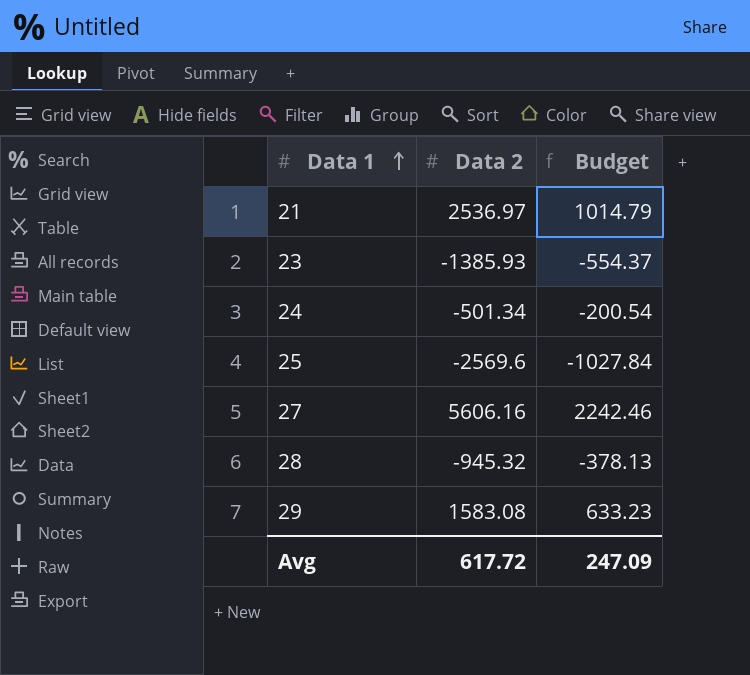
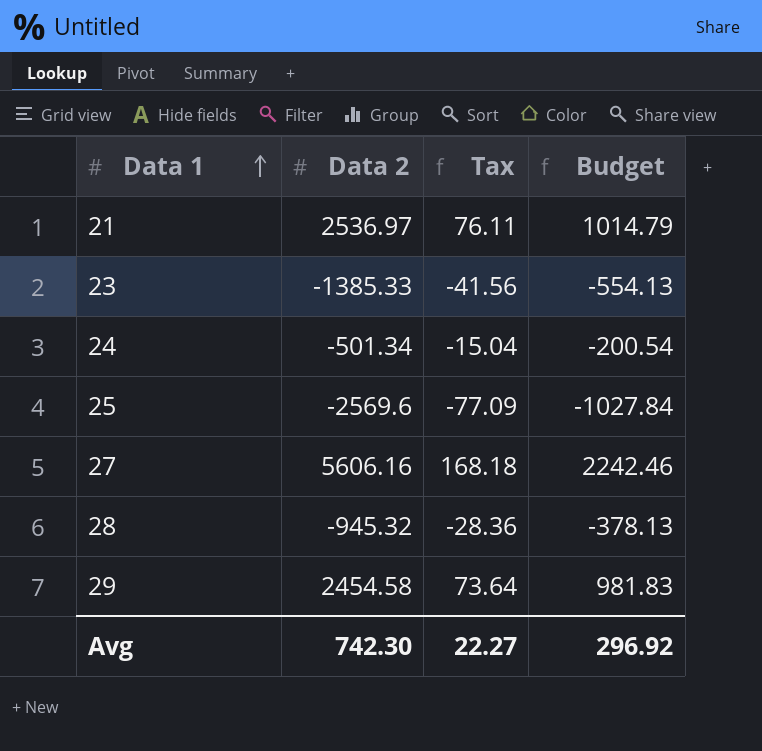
column Tax | formula: none -> [Data 2] * 0.03
23 | Data 2: -1385.93 -> -1385.33
23 | Budget: -554.37 -> -554.13
29 | Data 2: 1583.08 -> 2454.58
29 | Budget: 633.23 -> 981.83
Avg | Data 2: 617.72 -> 742.30
Avg | Budget: 247.09 -> 296.92

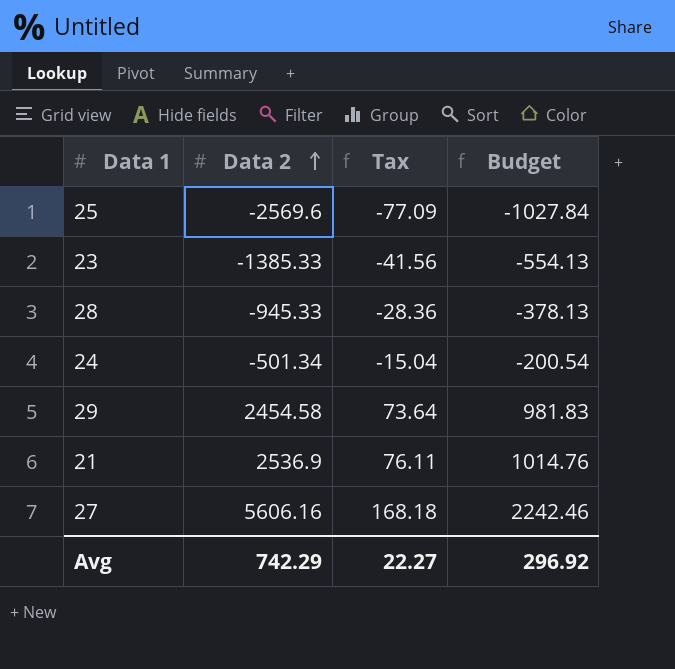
row order: Data 1 ascending -> Data 2 ascending
28 | Data 2: -945.32 -> -945.33
21 | Data 2: 2536.97 -> 2536.9
21 | Budget: 1014.79 -> 1014.76
Avg | Data 2: 742.30 -> 742.29

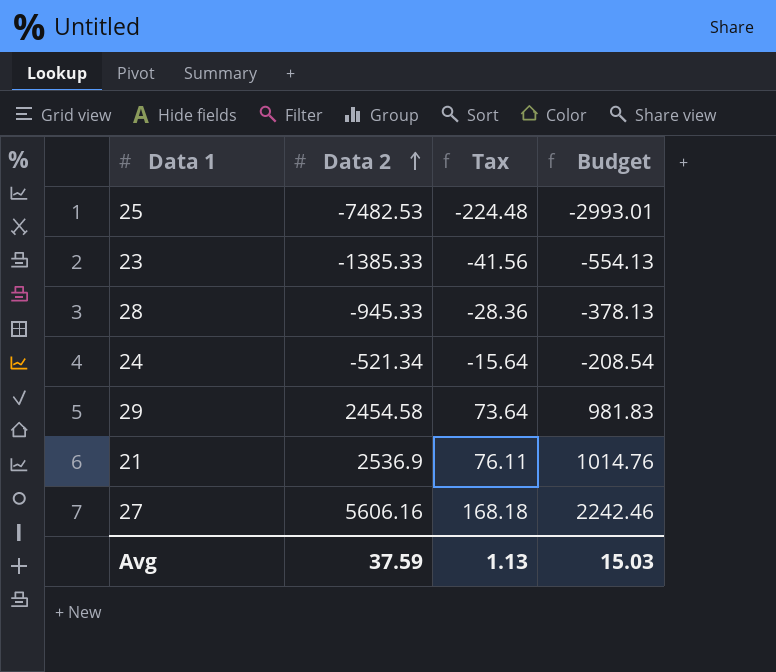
25 | Data 2: -2569.6 -> -7482.53
25 | Tax: -77.09 -> -224.48
25 | Budget: -1027.84 -> -2993.01
24 | Data 2: -501.34 -> -521.34
24 | Tax: -15.04 -> -15.64
24 | Budget: -200.54 -> -208.54
Avg | Data 2: 742.29 -> 37.59
Avg | Tax: 22.27 -> 1.13
Avg | Budget: 296.92 -> 15.03

